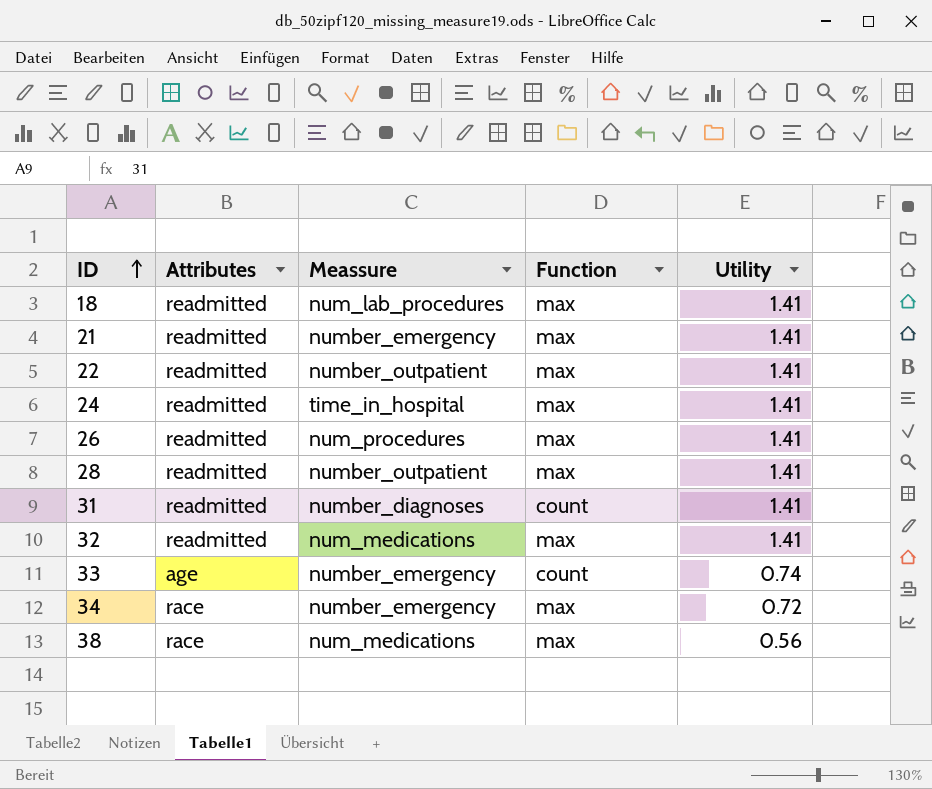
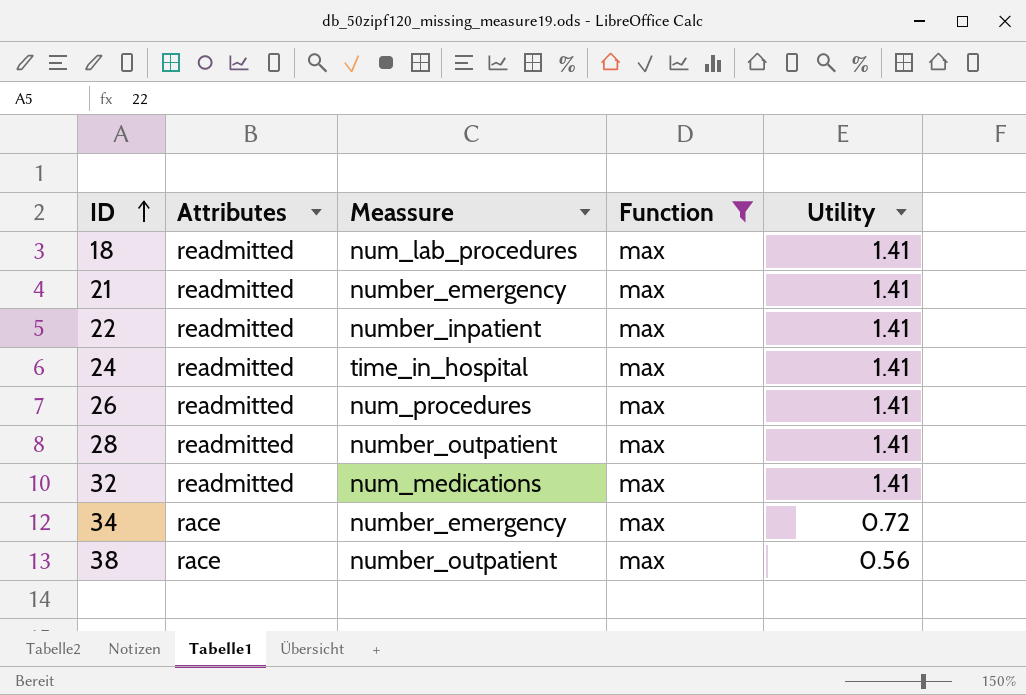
filter: none -> Function = max
22 | Meassure: number_outpatient -> number_inpatient
38 | Meassure: num_medications -> number_outpatient

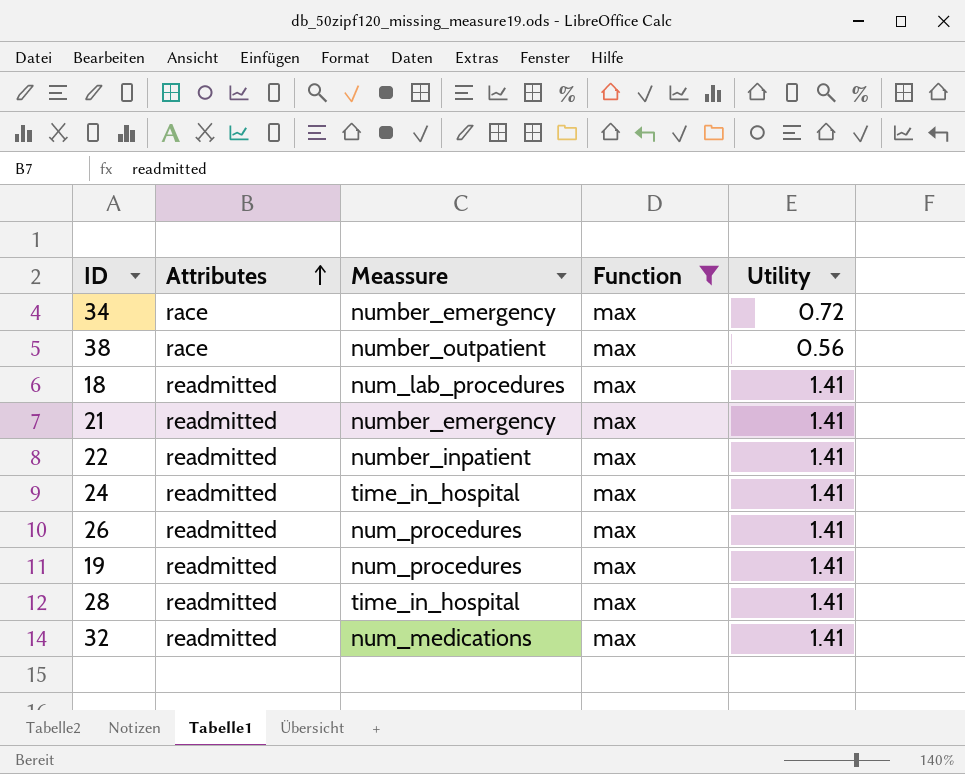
row order: ID ascending -> Attributes ascending
row 19: none -> readmitted | num_procedures | max | 1.41
28 | Meassure: number_outpatient -> time_in_hospital

